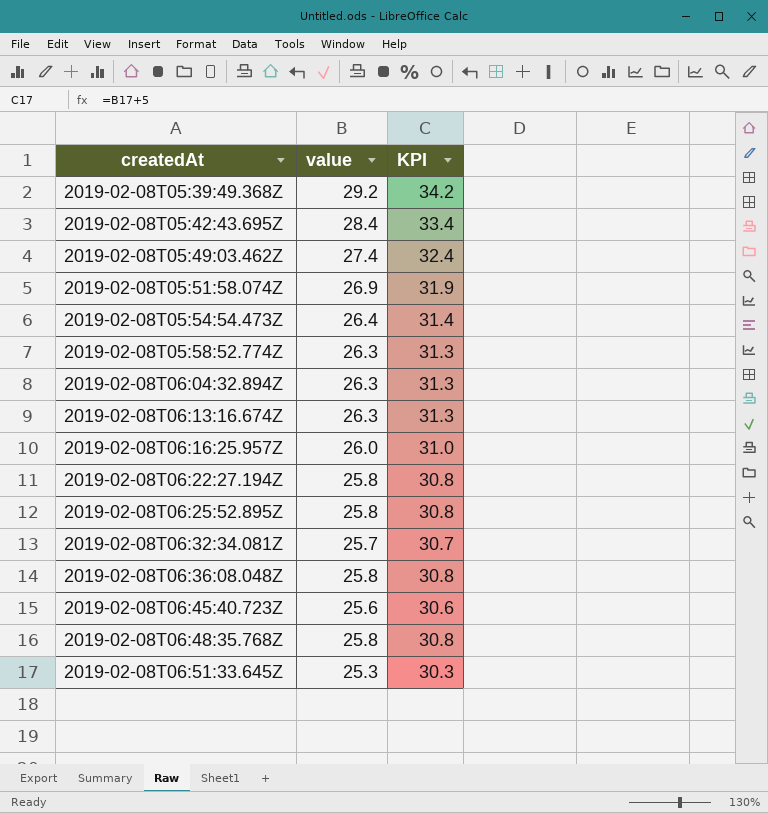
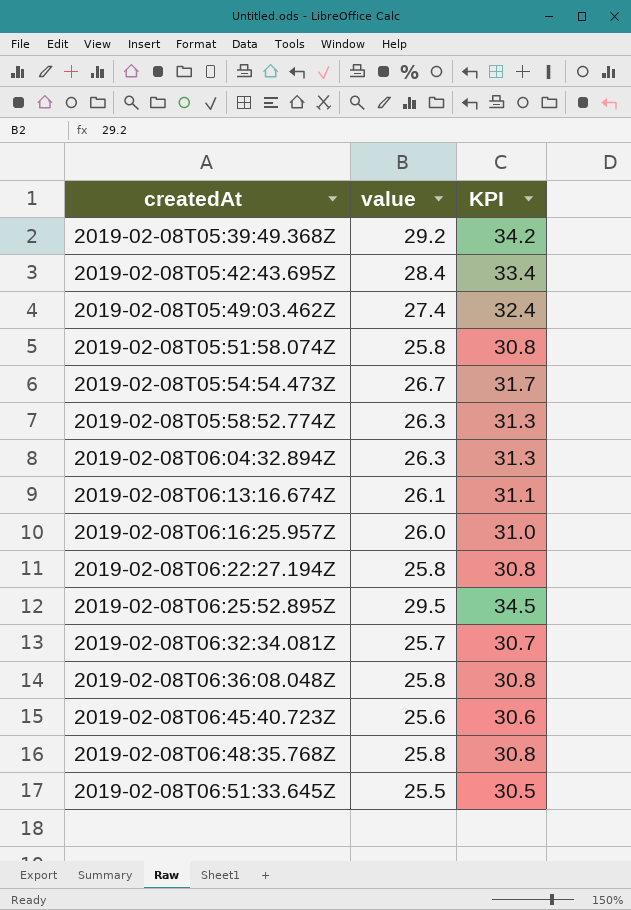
2019-02-08T05:51:58.074Z | value: 26.9 -> 25.8
2019-02-08T05:51:58.074Z | KPI: 31.9 -> 30.8
2019-02-08T05:54:54.473Z | value: 26.4 -> 26.7
2019-02-08T05:54:54.473Z | KPI: 31.4 -> 31.7
2019-02-08T06:13:16.674Z | value: 26.3 -> 26.1
2019-02-08T06:13:16.674Z | KPI: 31.3 -> 31.1
2019-02-08T06:25:52.895Z | value: 25.8 -> 29.5
2019-02-08T06:25:52.895Z | KPI: 30.8 -> 34.5
2019-02-08T06:51:33.645Z | value: 25.3 -> 25.5
2019-02-08T06:51:33.645Z | KPI: 30.3 -> 30.5

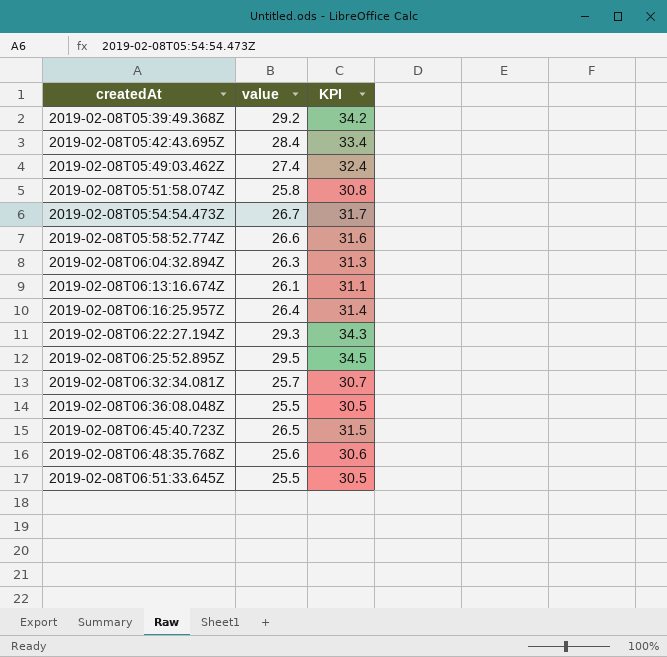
2019-02-08T05:58:52.774Z | value: 26.3 -> 26.6
2019-02-08T05:58:52.774Z | KPI: 31.3 -> 31.6
2019-02-08T06:16:25.957Z | value: 26.0 -> 26.4
2019-02-08T06:16:25.957Z | KPI: 31.0 -> 31.4
2019-02-08T06:22:27.194Z | value: 25.8 -> 29.3
2019-02-08T06:22:27.194Z | KPI: 30.8 -> 34.3
2019-02-08T06:36:08.048Z | value: 25.8 -> 25.5
2019-02-08T06:36:08.048Z | KPI: 30.8 -> 30.5
2019-02-08T06:45:40.723Z | value: 25.6 -> 26.5
2019-02-08T06:45:40.723Z | KPI: 30.6 -> 31.5
2019-02-08T06:48:35.768Z | value: 25.8 -> 25.6
2019-02-08T06:48:35.768Z | KPI: 30.8 -> 30.6

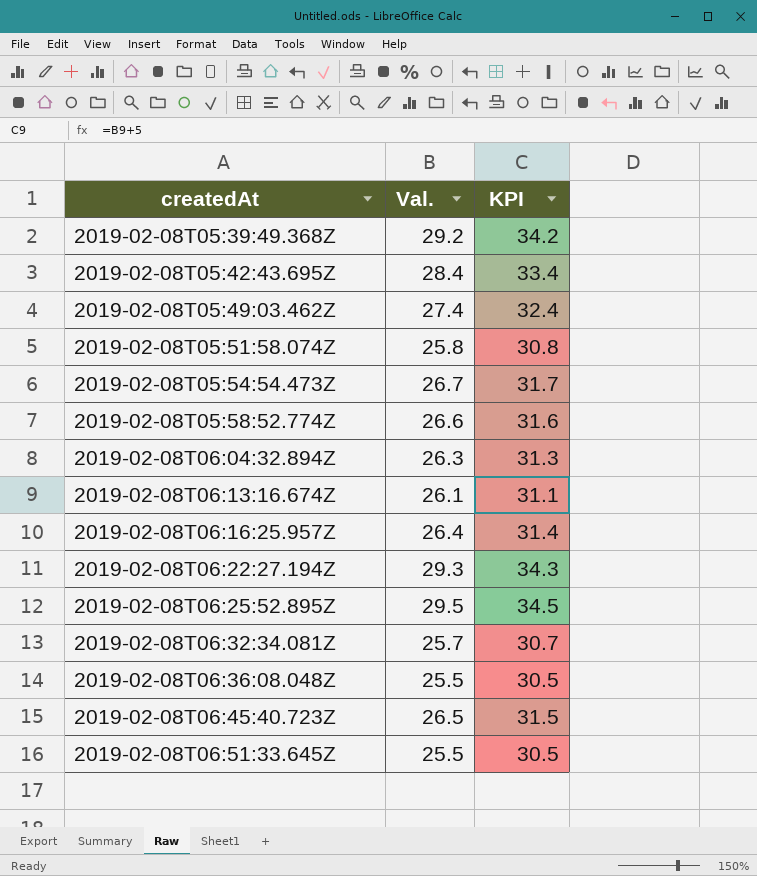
column name: value -> Val.
row 2019-02-08T06:48:35.768Z: 25.6 | 30.6 -> none

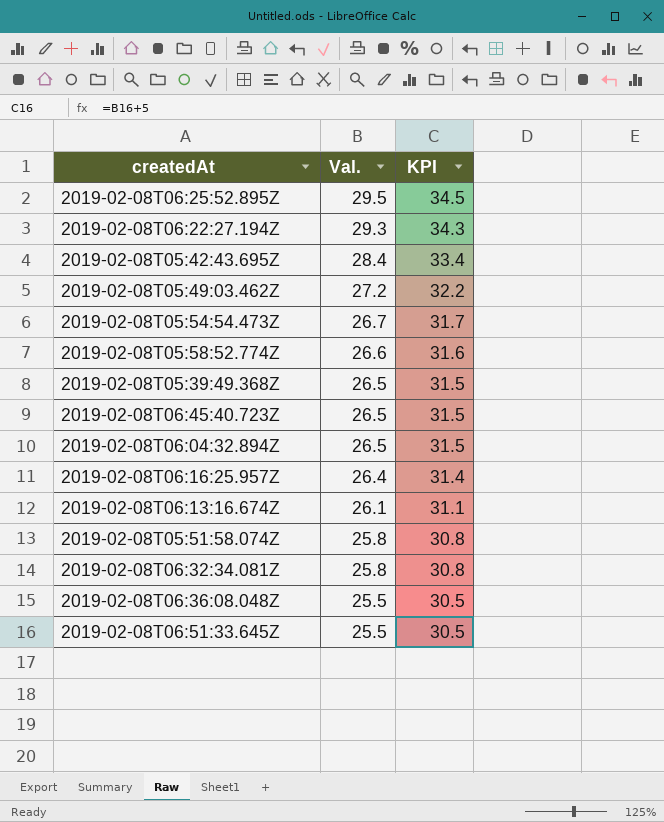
row order: createdAt ascending -> Val. descending
2019-02-08T05:49:03.462Z | Val.: 27.4 -> 27.2
2019-02-08T05:49:03.462Z | KPI: 32.4 -> 32.2
2019-02-08T05:39:49.368Z | Val.: 29.2 -> 26.5
2019-02-08T05:39:49.368Z | KPI: 34.2 -> 31.5
2019-02-08T06:04:32.894Z | Val.: 26.3 -> 26.5
2019-02-08T06:04:32.894Z | KPI: 31.3 -> 31.5
2019-02-08T06:32:34.081Z | Val.: 25.7 -> 25.8
2019-02-08T06:32:34.081Z | KPI: 30.7 -> 30.8

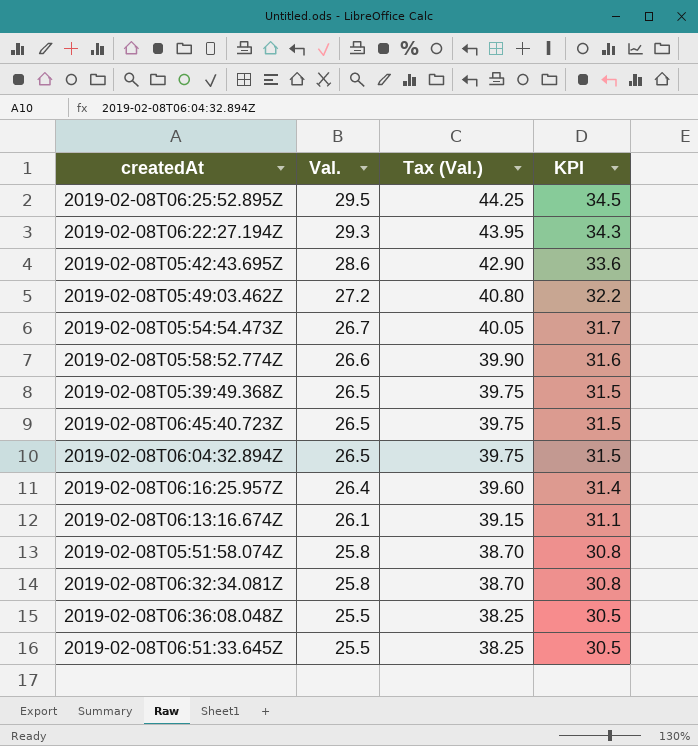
column Tax (Val.) | formula: none -> [Val.] * 1.5
2019-02-08T05:42:43.695Z | Val.: 28.4 -> 28.6
2019-02-08T05:42:43.695Z | KPI: 33.4 -> 33.6

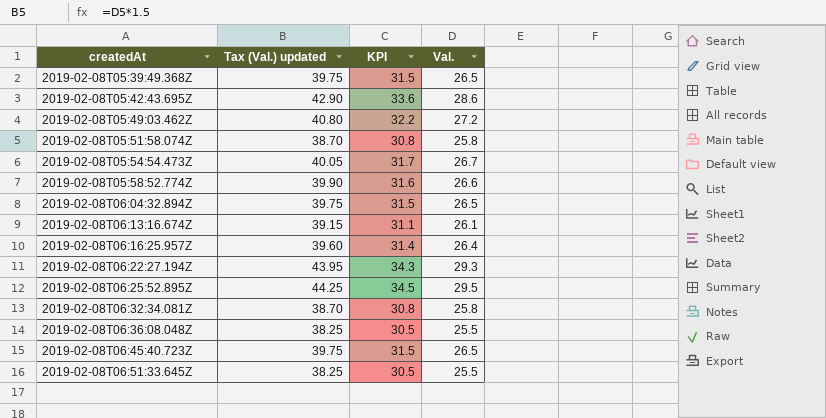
row order: Val. descending -> createdAt ascending
column name: Tax (Val.) -> Tax (Val.) updated
column Val. | position: 2 -> 4

